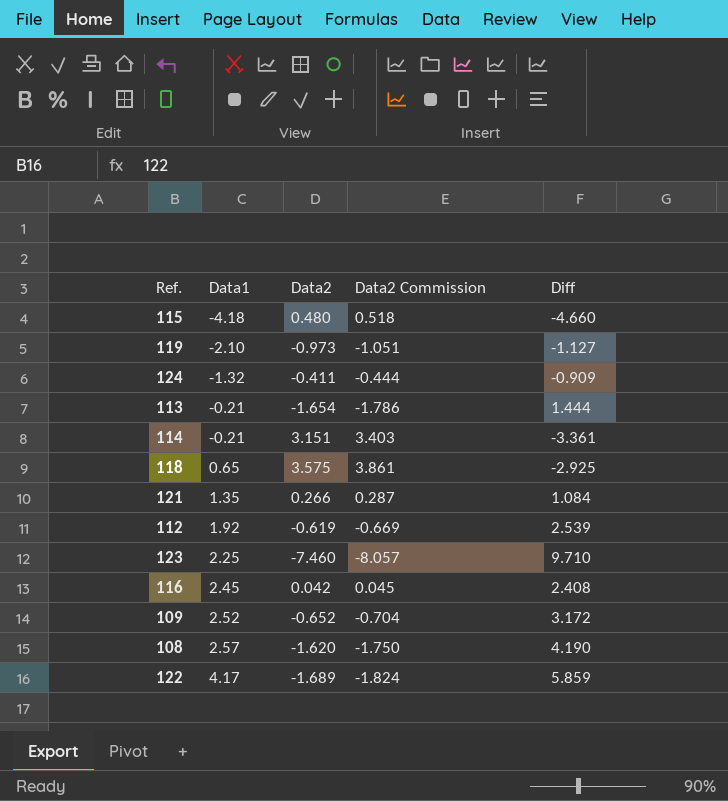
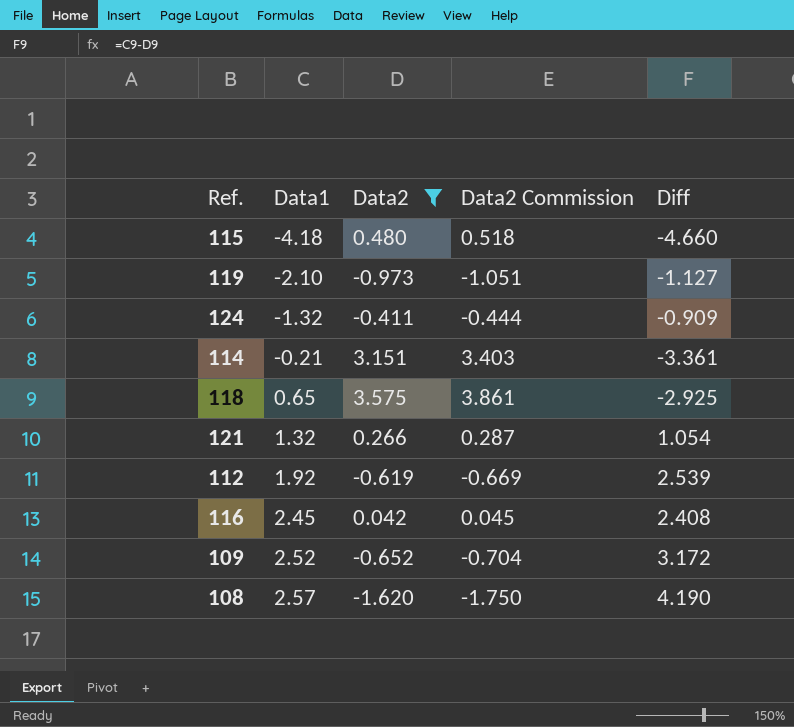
filter: none -> Data2 >= -1.620
121 | Data1: 1.35 -> 1.32
121 | Diff: 1.084 -> 1.054

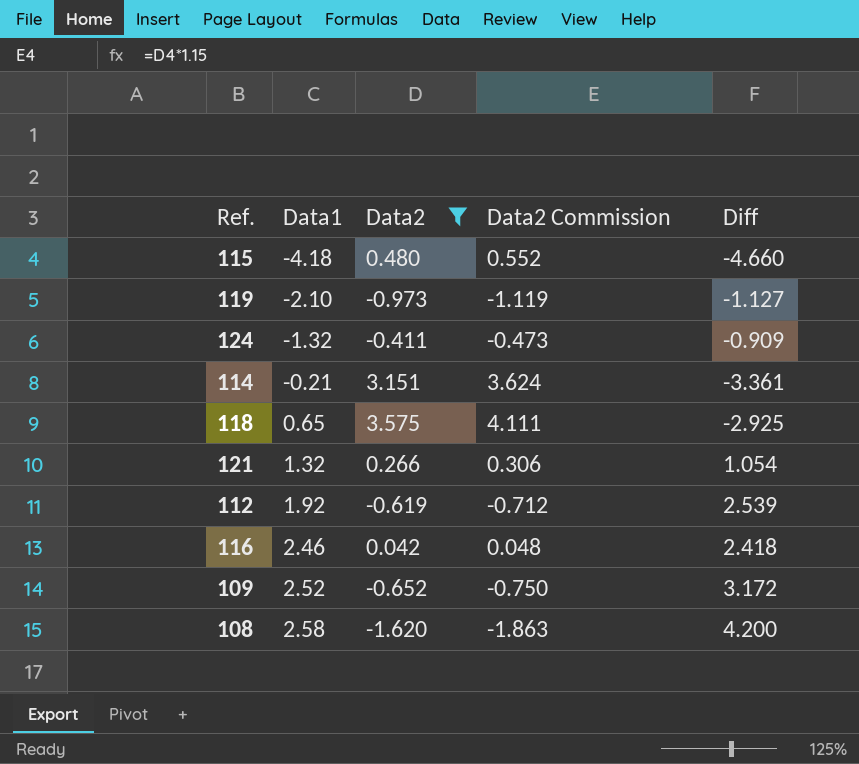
column Data2 Commission | formula: [Data2] * 1.08 -> [Data2] * 1.15
116 | Data1: 2.45 -> 2.46
116 | Diff: 2.408 -> 2.418
108 | Data1: 2.57 -> 2.58
108 | Diff: 4.190 -> 4.200

